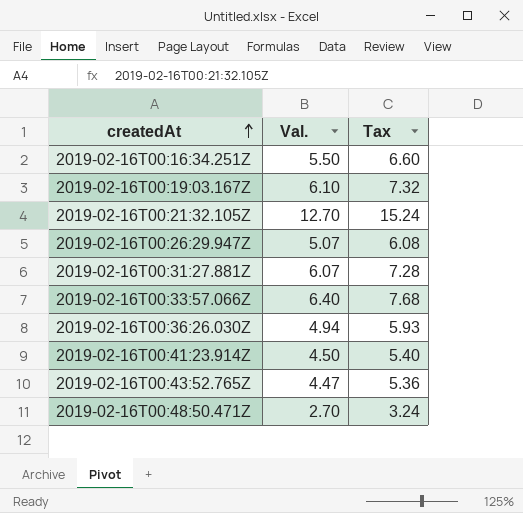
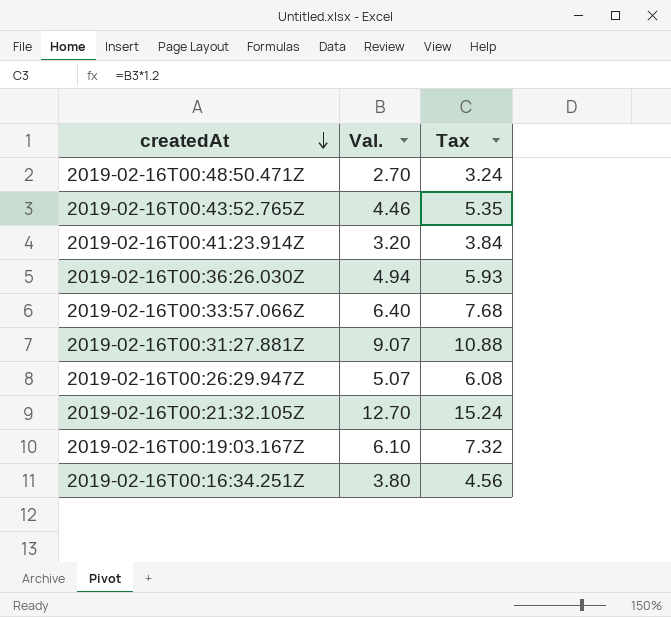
row order: createdAt ascending -> createdAt descending
2019-02-16T00:43:52.765Z | Val.: 4.47 -> 4.46
2019-02-16T00:43:52.765Z | Tax: 5.36 -> 5.35
2019-02-16T00:41:23.914Z | Val.: 4.50 -> 3.20
2019-02-16T00:41:23.914Z | Tax: 5.40 -> 3.84
2019-02-16T00:31:27.881Z | Val.: 6.07 -> 9.07
2019-02-16T00:31:27.881Z | Tax: 7.28 -> 10.88
2019-02-16T00:16:34.251Z | Val.: 5.50 -> 3.80
2019-02-16T00:16:34.251Z | Tax: 6.60 -> 4.56

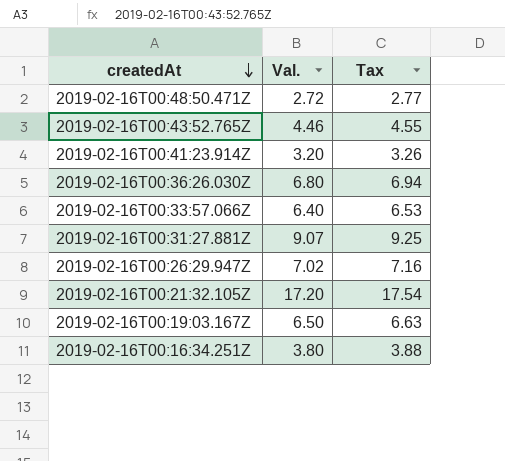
column Tax | formula: [Val.] * 1.2 -> [Val.] * 1.02
2019-02-16T00:48:50.471Z | Val.: 2.70 -> 2.72
2019-02-16T00:36:26.030Z | Val.: 4.94 -> 6.80
2019-02-16T00:26:29.947Z | Val.: 5.07 -> 7.02
2019-02-16T00:21:32.105Z | Val.: 12.70 -> 17.20
2019-02-16T00:19:03.167Z | Val.: 6.10 -> 6.50

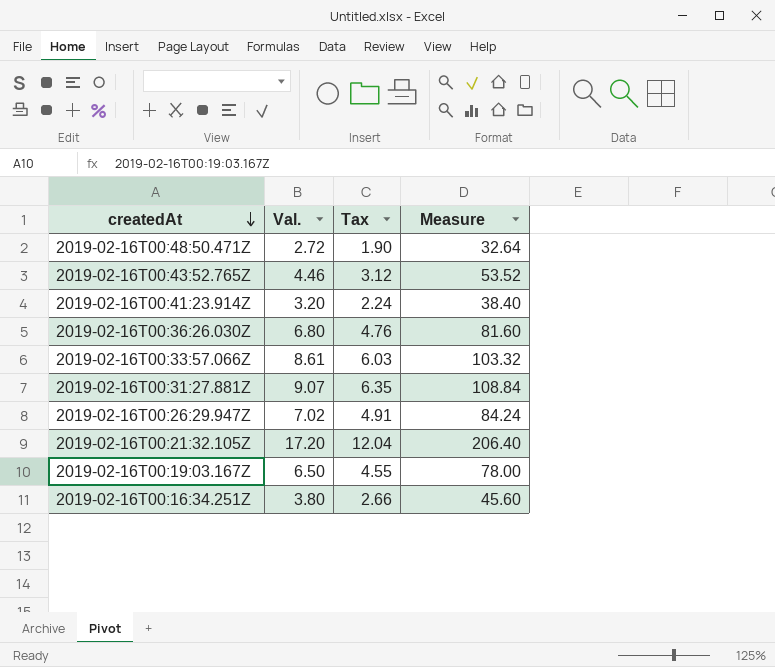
column Tax | formula: [Val.] * 1.02 -> [Val.] * 0.7
column Measure | formula: none -> [Val.] * 12
2019-02-16T00:33:57.066Z | Val.: 6.40 -> 8.61

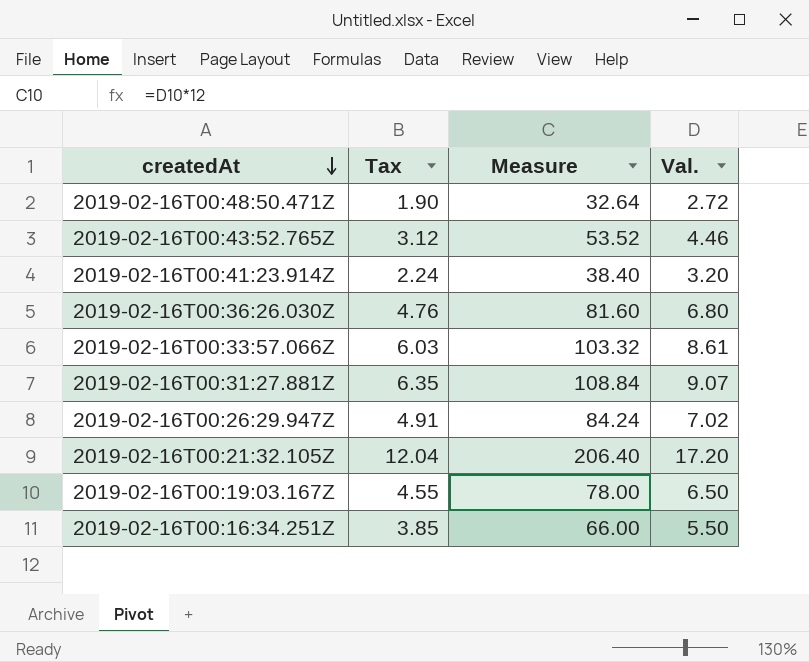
column Val. | position: 2 -> 4
2019-02-16T00:16:34.251Z | Tax: 2.66 -> 3.85
2019-02-16T00:16:34.251Z | Measure: 45.60 -> 66.00
2019-02-16T00:16:34.251Z | Val.: 3.80 -> 5.50

